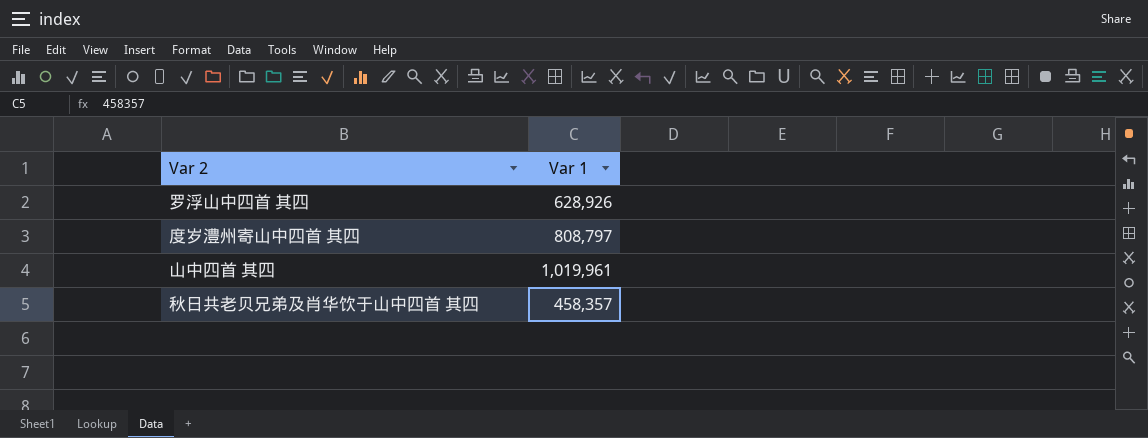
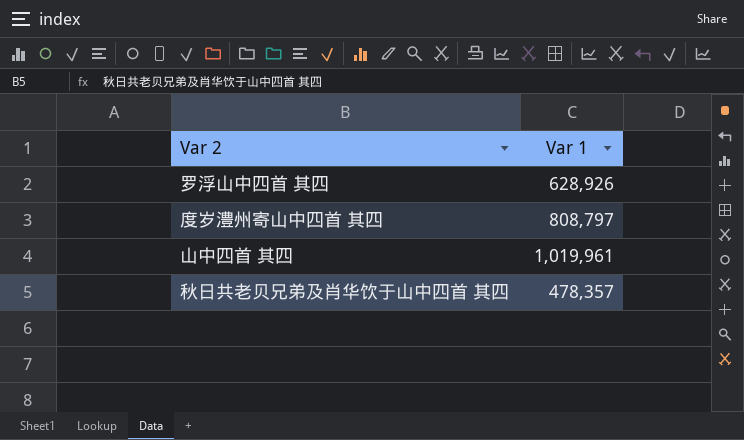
秋日共老贝兄弟及肖华饮于山中四首 其四 | Var 1: 458,357 -> 478,357

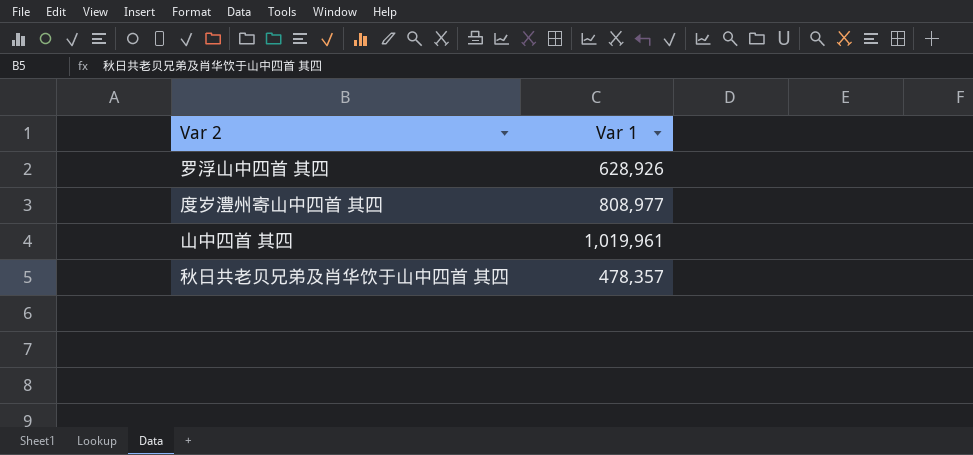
度岁澧州寄山中四首 其四 | Var 1: 808,797 -> 808,977

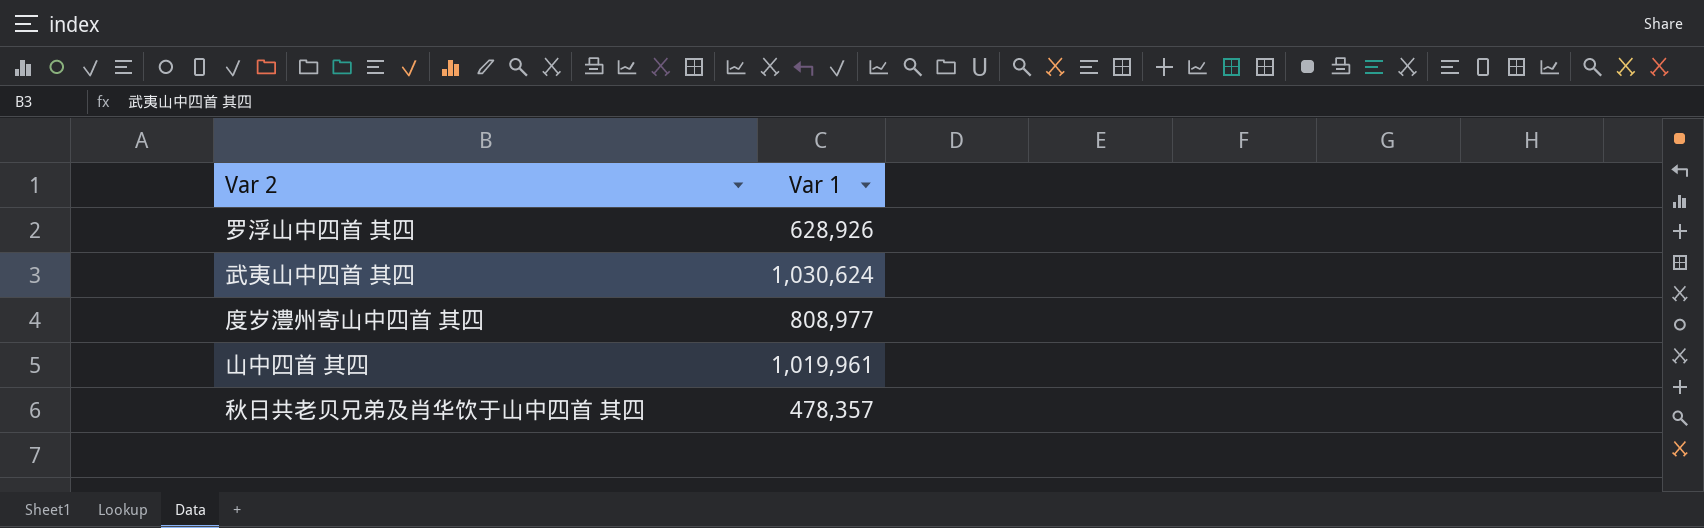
row 武夷山中四首 其四: none -> 1,030,624

